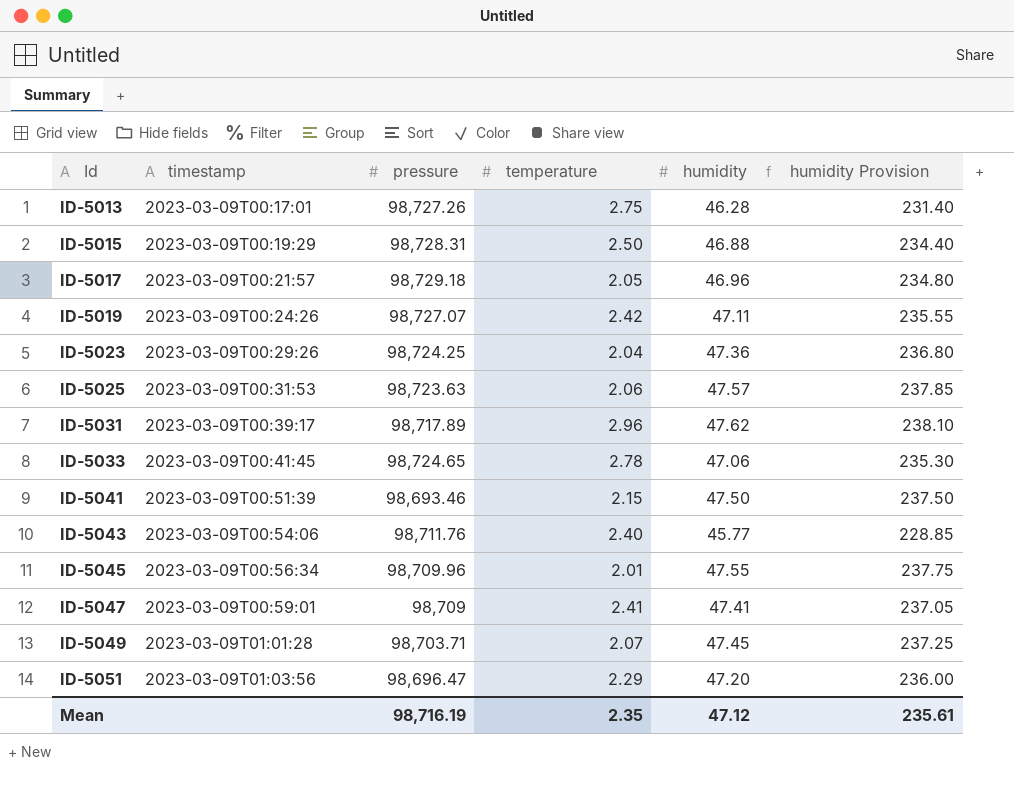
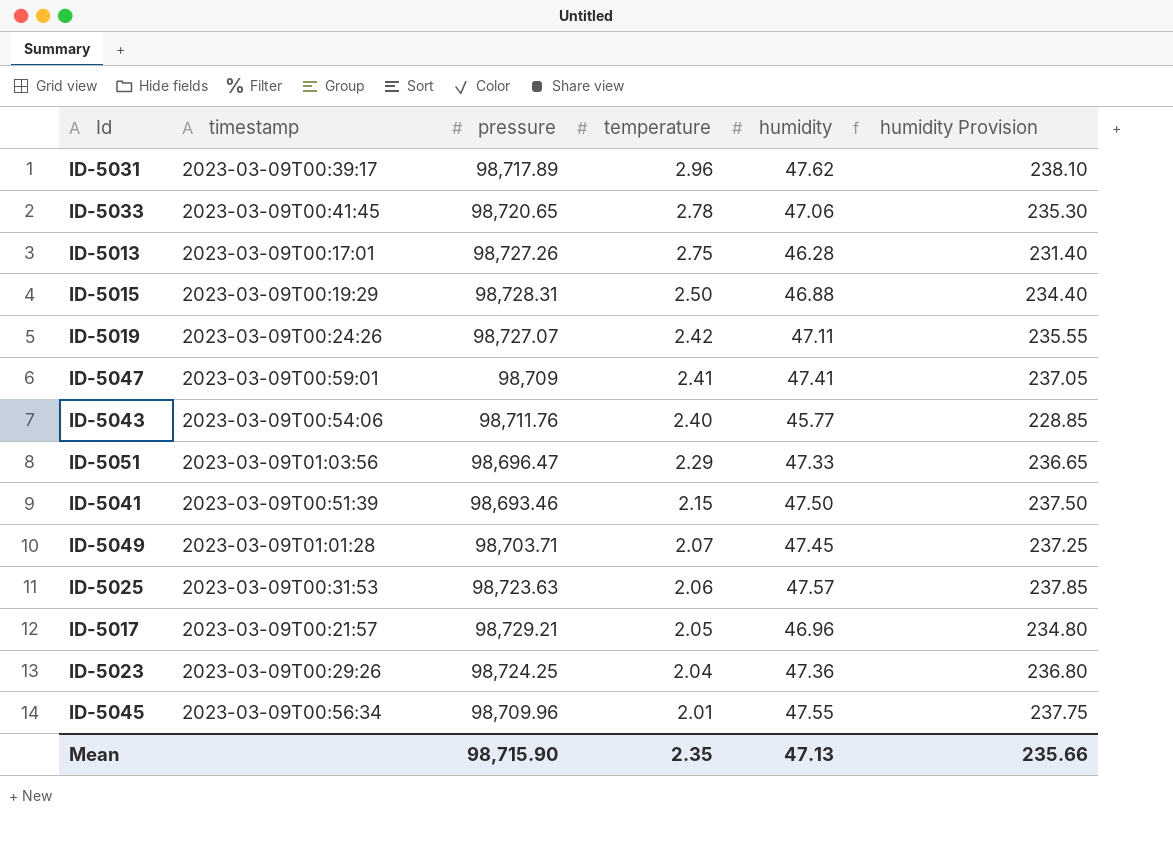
row order: Id ascending -> temperature descending
ID-5033 | pressure: 98,724.65 -> 98,720.65
ID-5051 | humidity: 47.20 -> 47.33
ID-5051 | humidity Provision: 236.00 -> 236.65
ID-5017 | pressure: 98,729.18 -> 98,729.21
Mean | pressure: 98,716.19 -> 98,715.90
Mean | humidity: 47.12 -> 47.13
Mean | humidity Provision: 235.61 -> 235.66

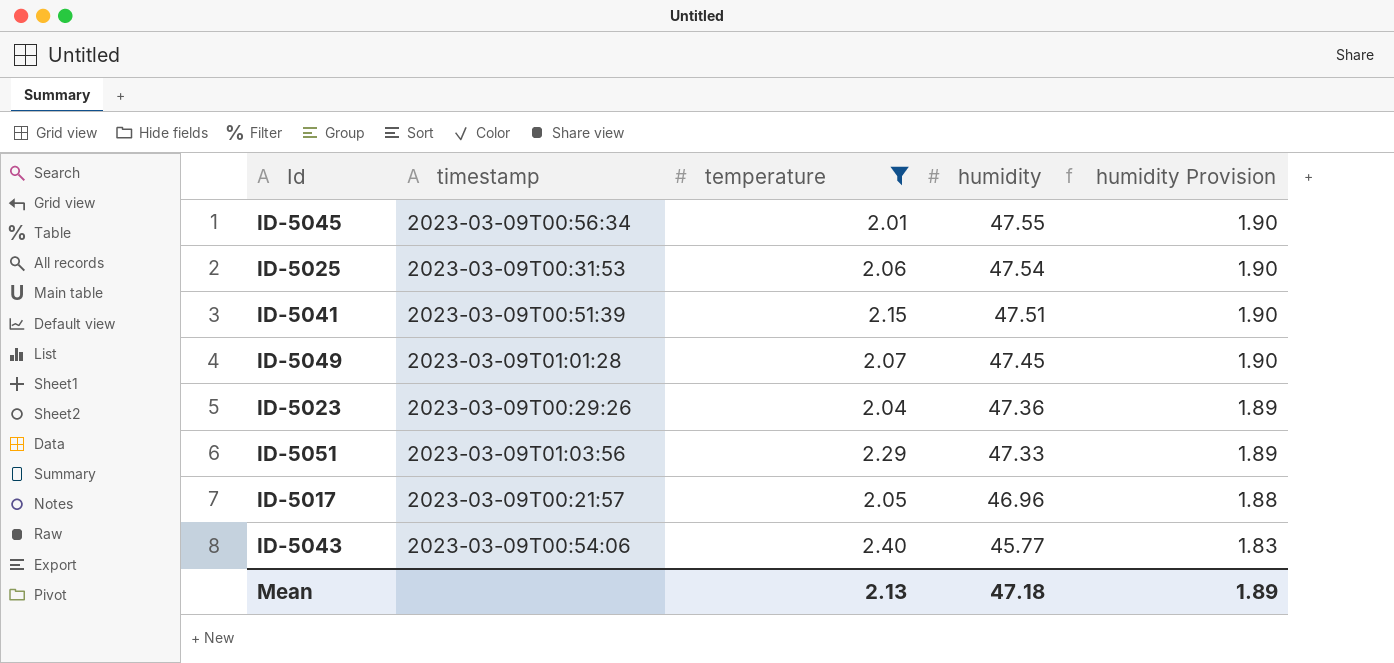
filter: none -> temperature <= 2.40
row order: temperature descending -> humidity descending
column pressure | position: 3 -> none
column humidity Provision | formula: [humidity] * 5 -> [humidity] * 0.04
ID-5025 | humidity: 47.57 -> 47.54
ID-5041 | humidity: 47.50 -> 47.51
Mean | temperature: 2.35 -> 2.13
Mean | humidity: 47.13 -> 47.18
Mean | humidity Provision: 235.66 -> 1.89

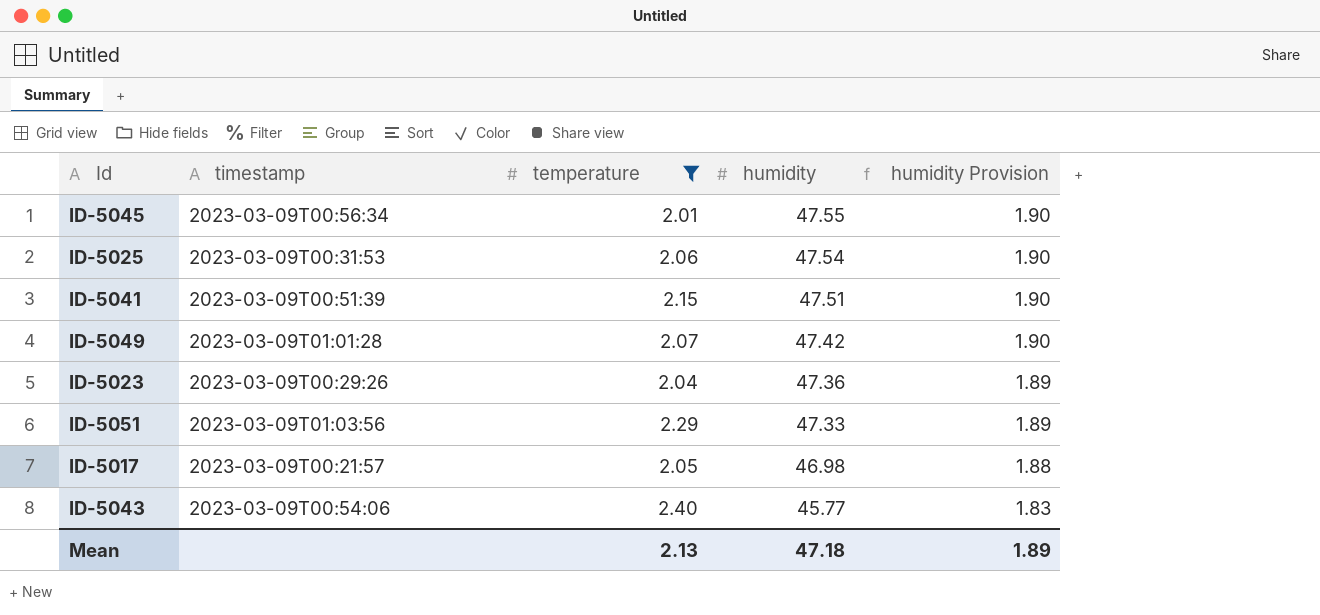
ID-5049 | humidity: 47.45 -> 47.42
ID-5017 | humidity: 46.96 -> 46.98

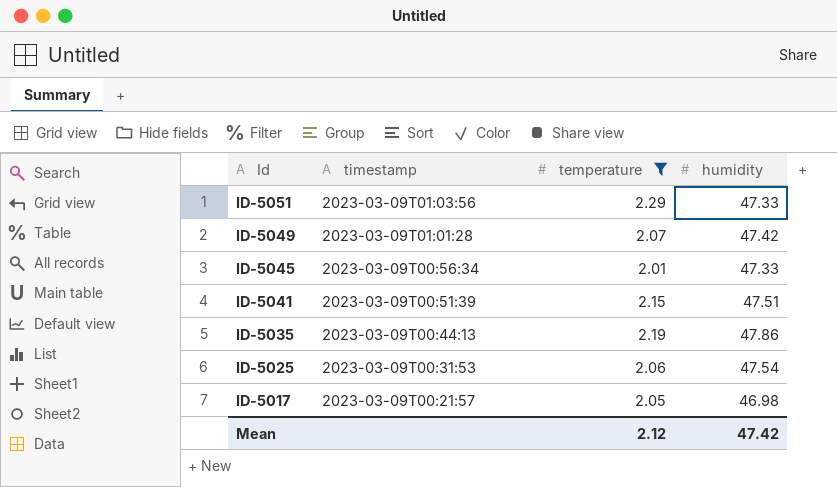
row order: humidity descending -> Id descending
column humidity Provision | formula: [humidity] * 0.04 -> none
row ID-5023: 2023-03-09T00:29:26 | 2.04 | 47.36 | 1.89 -> none
row ID-5043: 2023-03-09T00:54:06 | 2.40 | 45.77 | 1.83 -> none
ID-5045 | humidity: 47.55 -> 47.33
row ID-5035: none -> 2023-03-09T00:44:13 | 2.19 | 47.86
Mean | temperature: 2.13 -> 2.12
Mean | humidity: 47.18 -> 47.42

